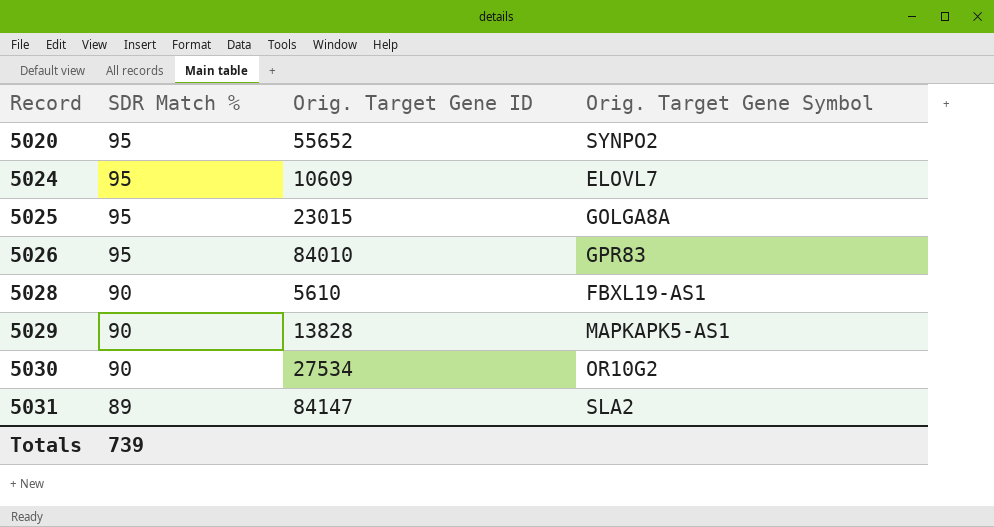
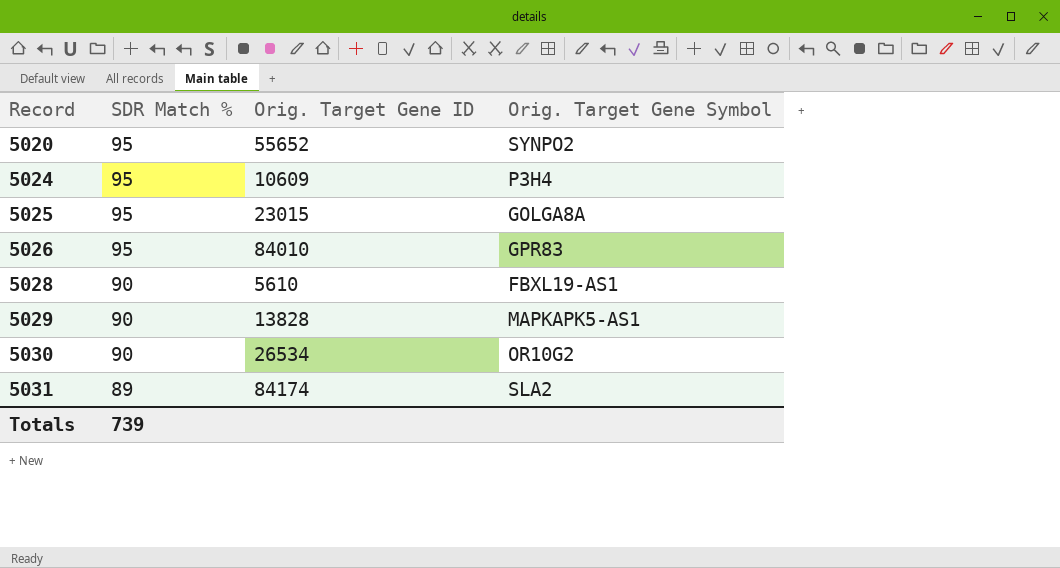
5024 | Orig. Target Gene Symbol: ELOVL7 -> P3H4
5030 | Orig. Target Gene ID: 27534 -> 26534
5031 | Orig. Target Gene ID: 84147 -> 84174

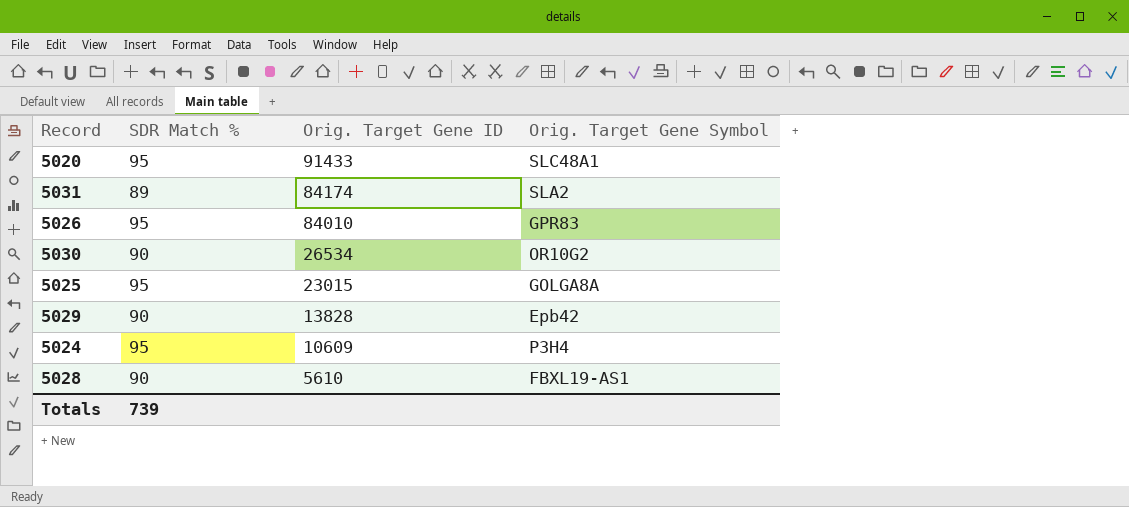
row order: Record ascending -> Orig. Target Gene ID descending
5020 | Orig. Target Gene ID: 55652 -> 91433
5020 | Orig. Target Gene Symbol: SYNPO2 -> SLC48A1
5029 | Orig. Target Gene Symbol: MAPKAPK5-AS1 -> Epb42

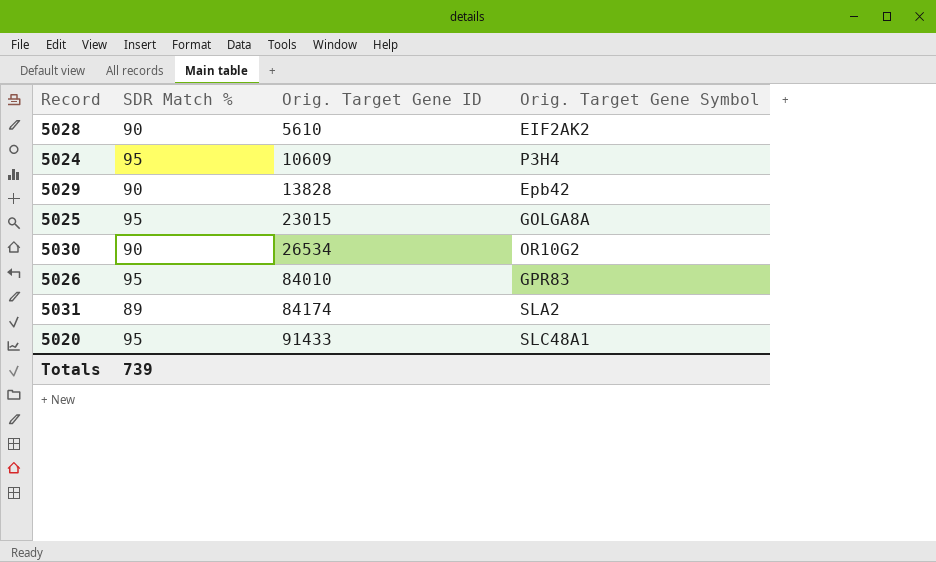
row order: Orig. Target Gene ID descending -> Orig. Target Gene ID ascending
5028 | Orig. Target Gene Symbol: FBXL19-AS1 -> EIF2AK2

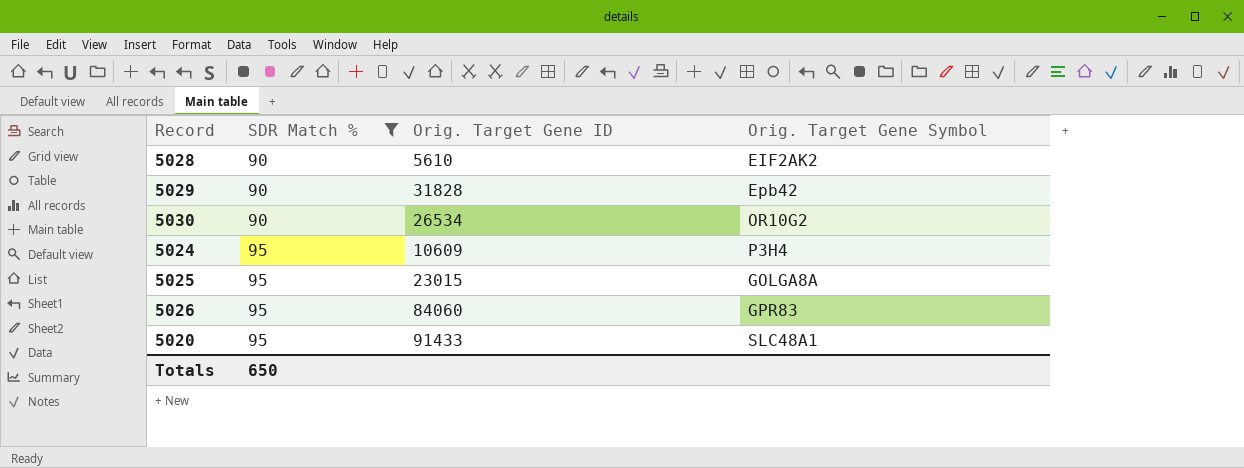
filter: none -> SDR Match % != 89
row order: Orig. Target Gene ID ascending -> SDR Match % ascending
5029 | Orig. Target Gene ID: 13828 -> 31828
5026 | Orig. Target Gene ID: 84010 -> 84060
Totals | SDR Match %: 739 -> 650

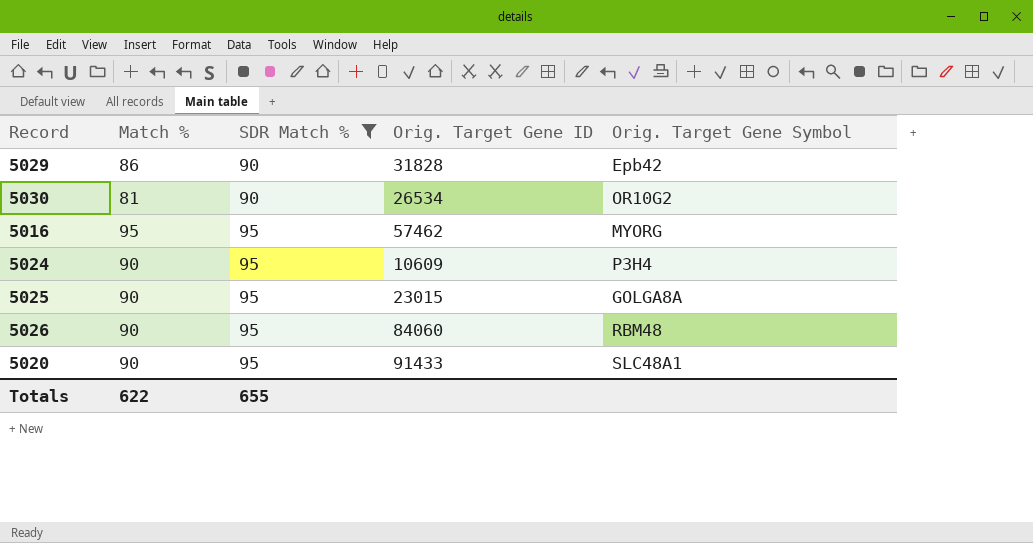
column Match % | position: none -> 2
row 5028: 90 | 5610 | EIF2AK2 -> none
row 5016: none -> 95 | 95 | 57462 | MYORG
5026 | Orig. Target Gene Symbol: GPR83 -> RBM48
Totals | SDR Match %: 650 -> 655

